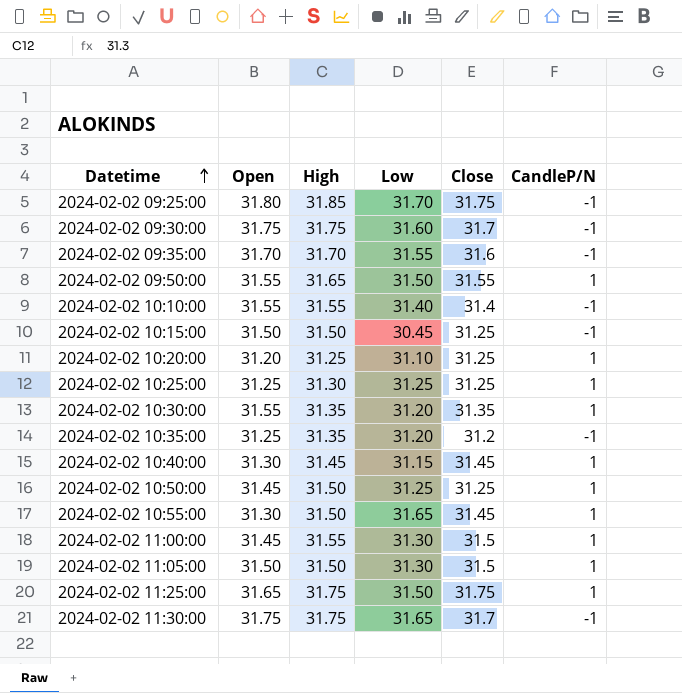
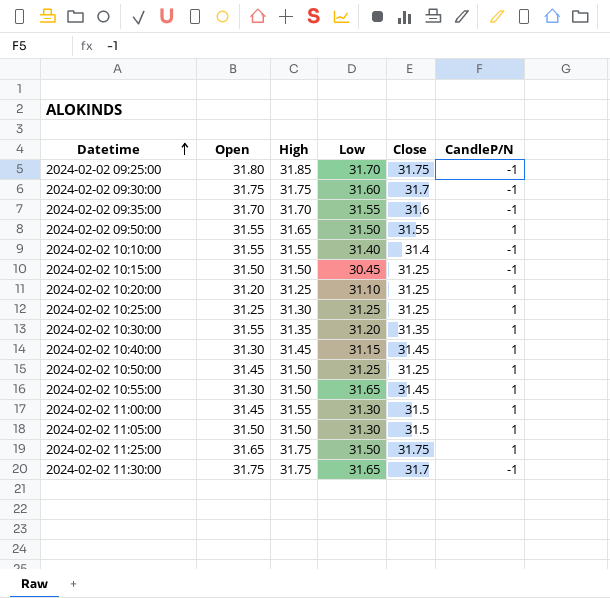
row 2024-02-02 10:35:00: 31.25 | 31.35 | 31.20 | 31.2 | -1 -> none

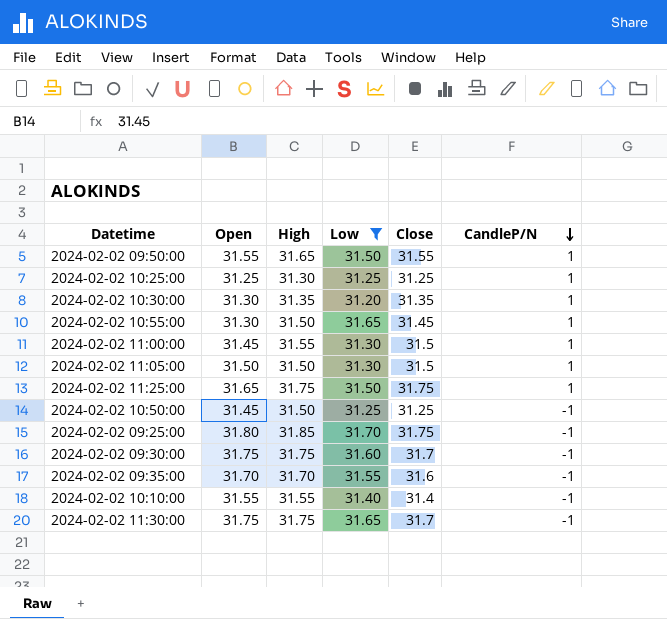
filter: none -> Low >= 31.20
row order: Datetime ascending -> CandleP/N descending
2024-02-02 10:30:00 | Open: 31.55 -> 31.30
2024-02-02 10:50:00 | CandleP/N: 1 -> -1

